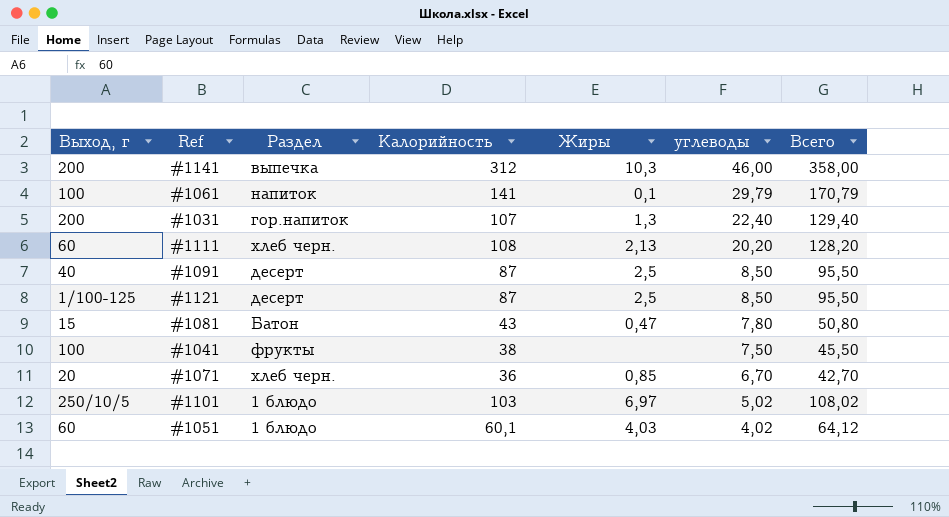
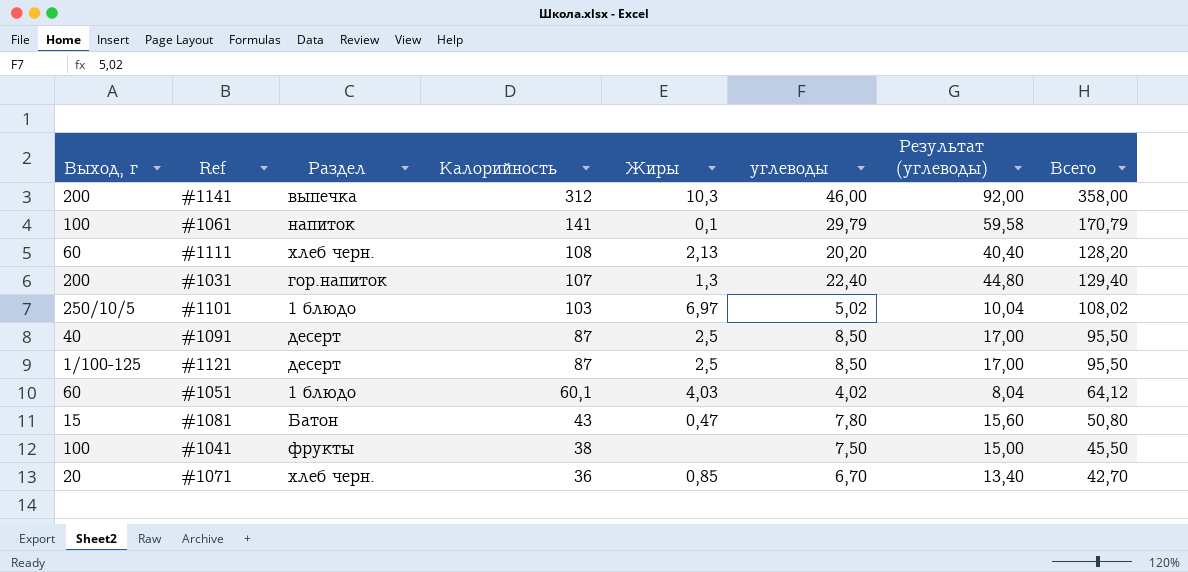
row order: углеводы descending -> Калорийность descending
column Результат (углеводы) | formula: none -> [углеводы] * 2

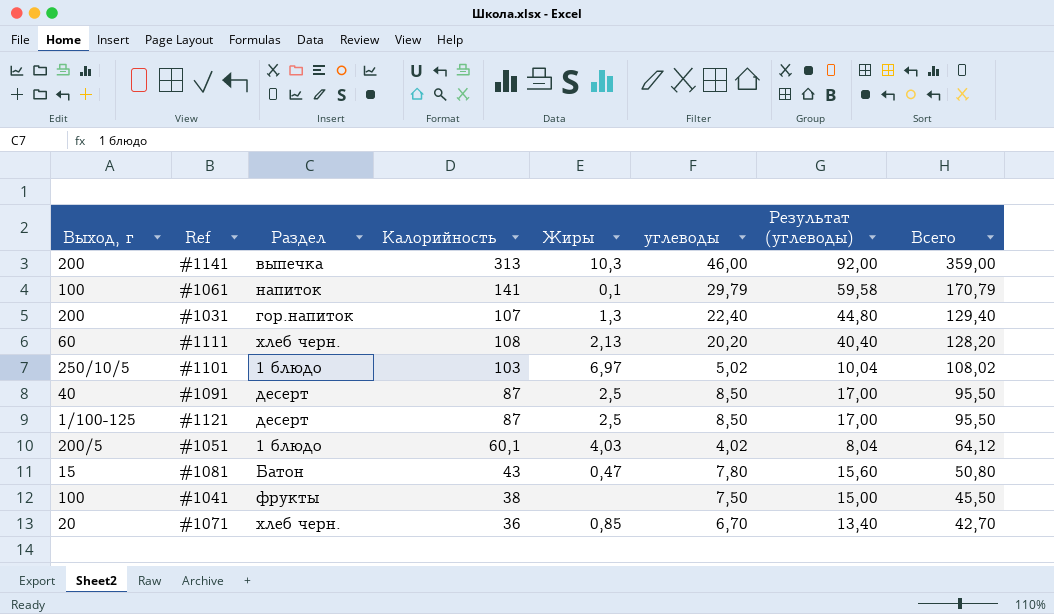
row order: Калорийность descending -> Всего descending
#1141 | Калорийность: 312 -> 313
#1141 | Всего: 358,00 -> 359,00
#1051 | Выход, г: 60 -> 200/5

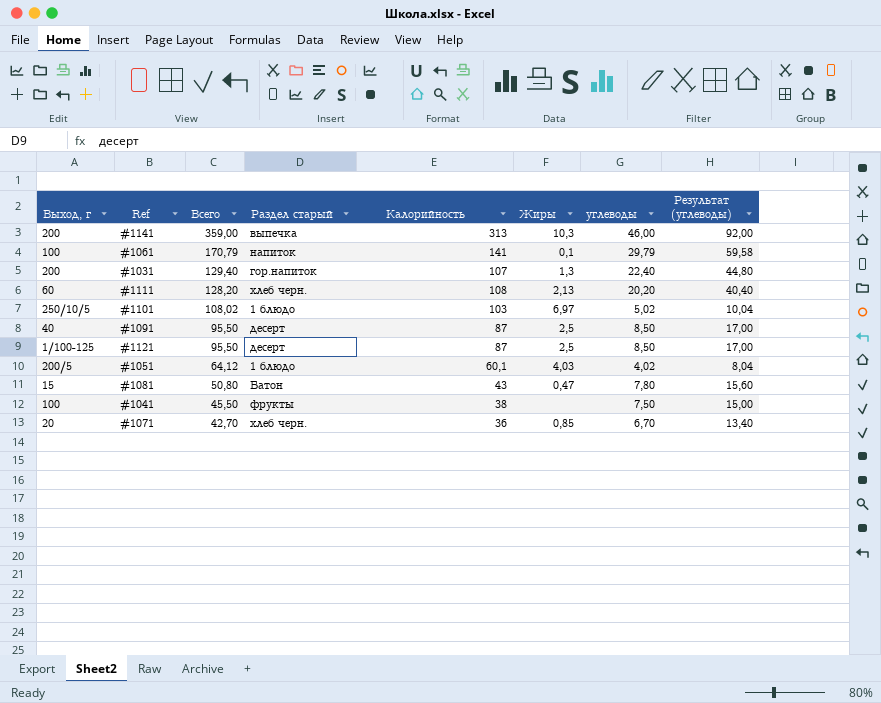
column Всего | position: 8 -> 3
column name: Раздел -> Раздел старый

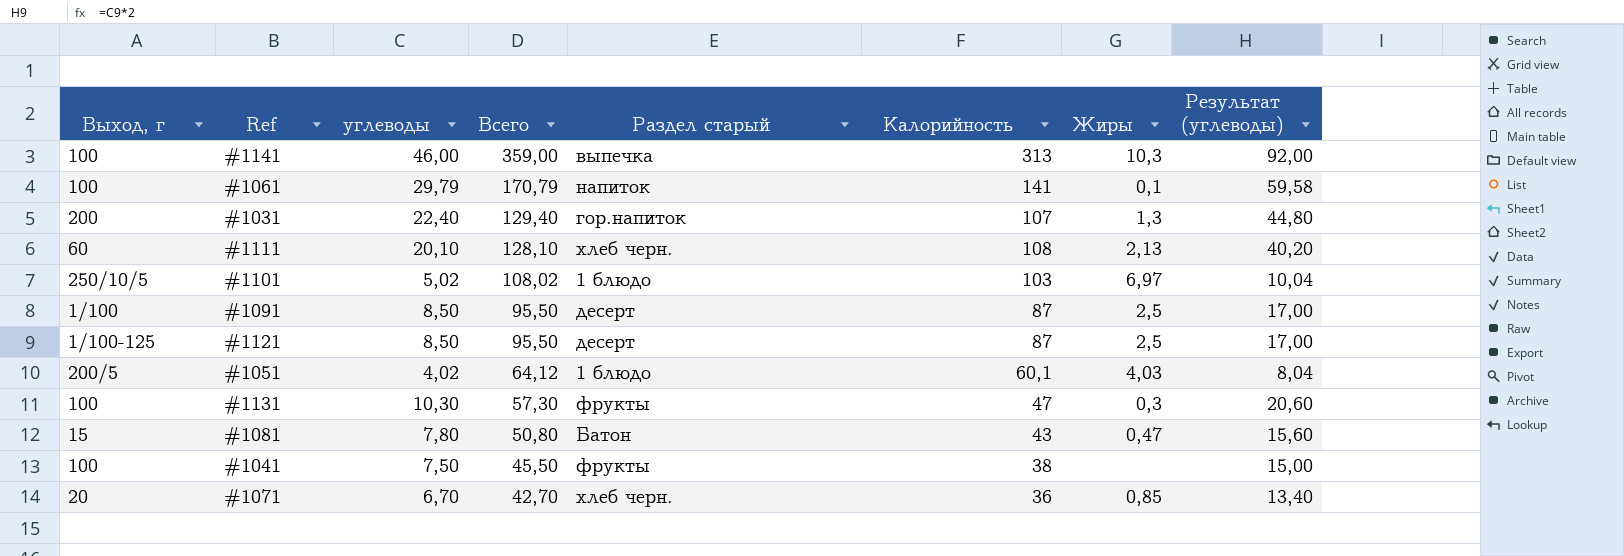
column углеводы | position: 7 -> 3
#1141 | Выход, г: 200 -> 100
#1111 | углеводы: 20,20 -> 20,10
#1111 | Всего: 128,20 -> 128,10
#1111 | Результат (углеводы): 40,40 -> 40,20
#1091 | Выход, г: 40 -> 1/100
row #1131: none -> 100 | 10,30 | 57,30 | фрукты | 47 | 0,3 | 20,60

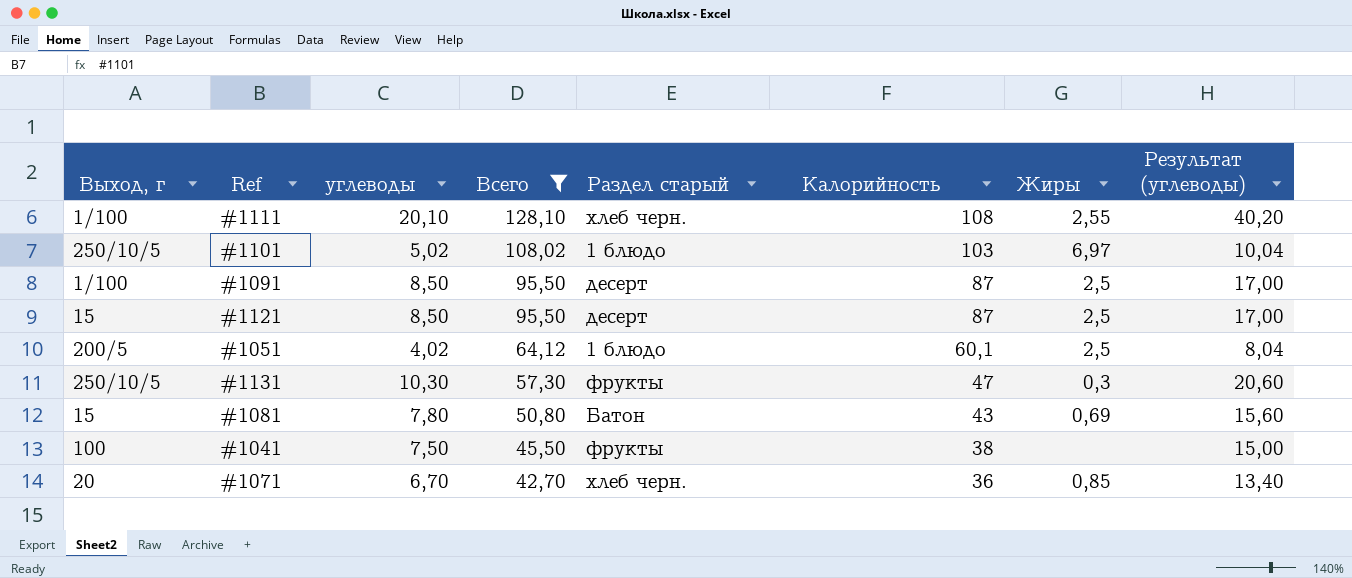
filter: none -> Всего <= 128,10
#1111 | Выход, г: 60 -> 1/100
#1111 | Жиры: 2,13 -> 2,55
#1121 | Выход, г: 1/100-125 -> 15
#1051 | Жиры: 4,03 -> 2,5
#1131 | Выход, г: 100 -> 250/10/5
#1081 | Жиры: 0,47 -> 0,69

